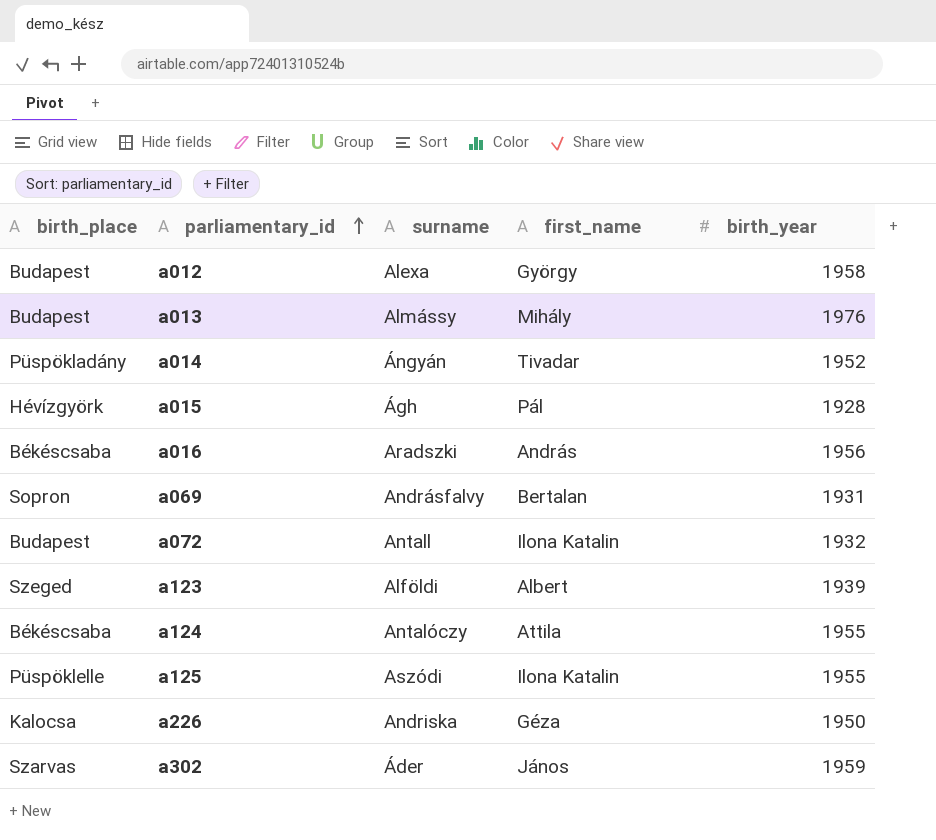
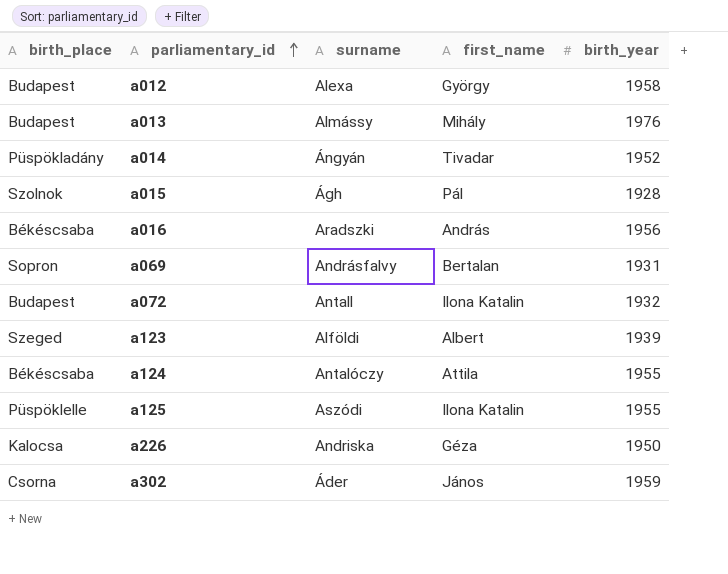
a015 | birth_place: Hévízgyörk -> Szolnok
a302 | birth_place: Szarvas -> Csorna

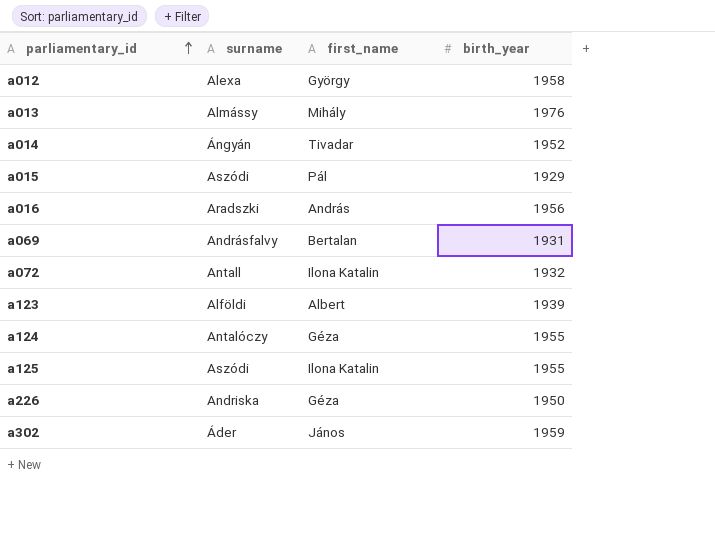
column birth_place | position: 1 -> none
a015 | surname: Ágh -> Aszódi
a015 | birth_year: 1928 -> 1929
a124 | first_name: Attila -> Géza

